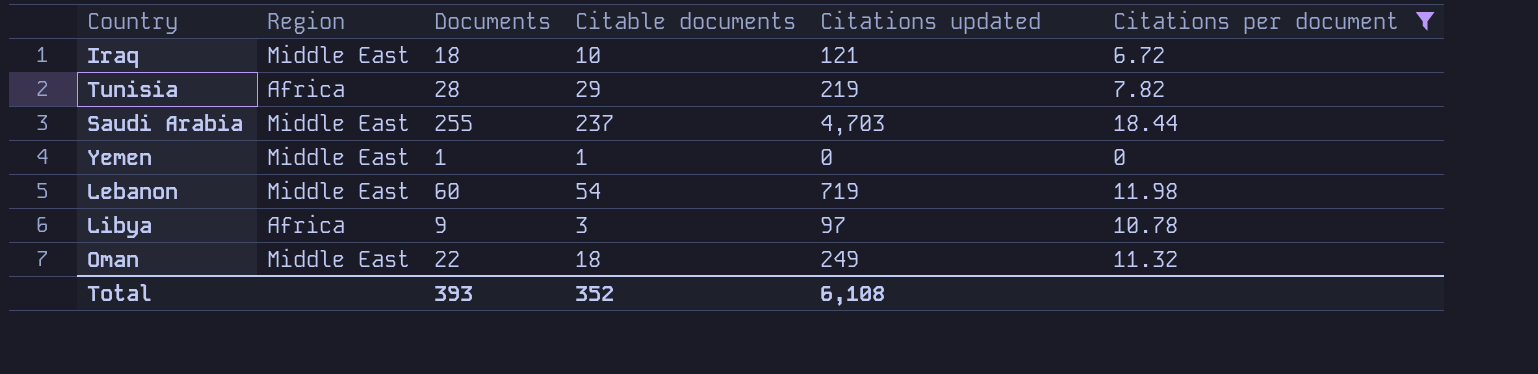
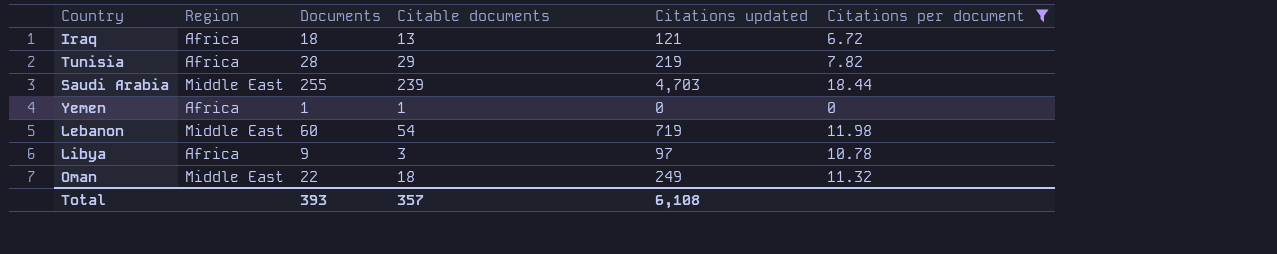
Iraq | Region: Middle East -> Africa
Iraq | Citable documents: 10 -> 13
Saudi Arabia | Citable documents: 237 -> 239
Yemen | Region: Middle East -> Africa
Total | Citable documents: 352 -> 357

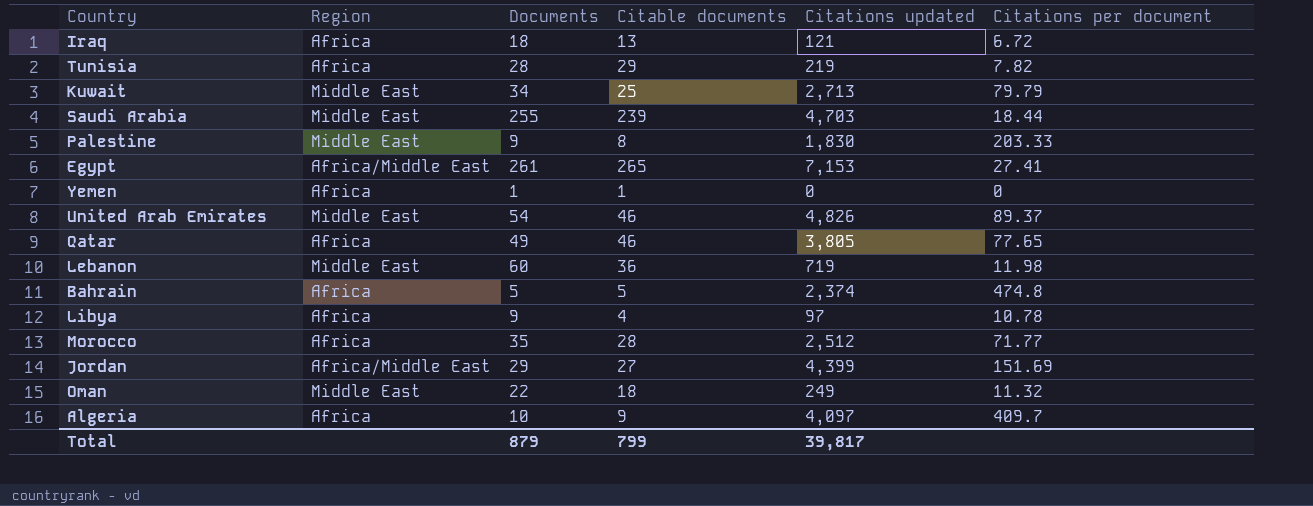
filter: Citations per document <= 18.44 -> none
Lebanon | Citable documents: 54 -> 36
Libya | Citable documents: 3 -> 4
Total | Documents: 393 -> 879
Total | Citable documents: 357 -> 799
Total | Citations updated: 6,108 -> 39,817

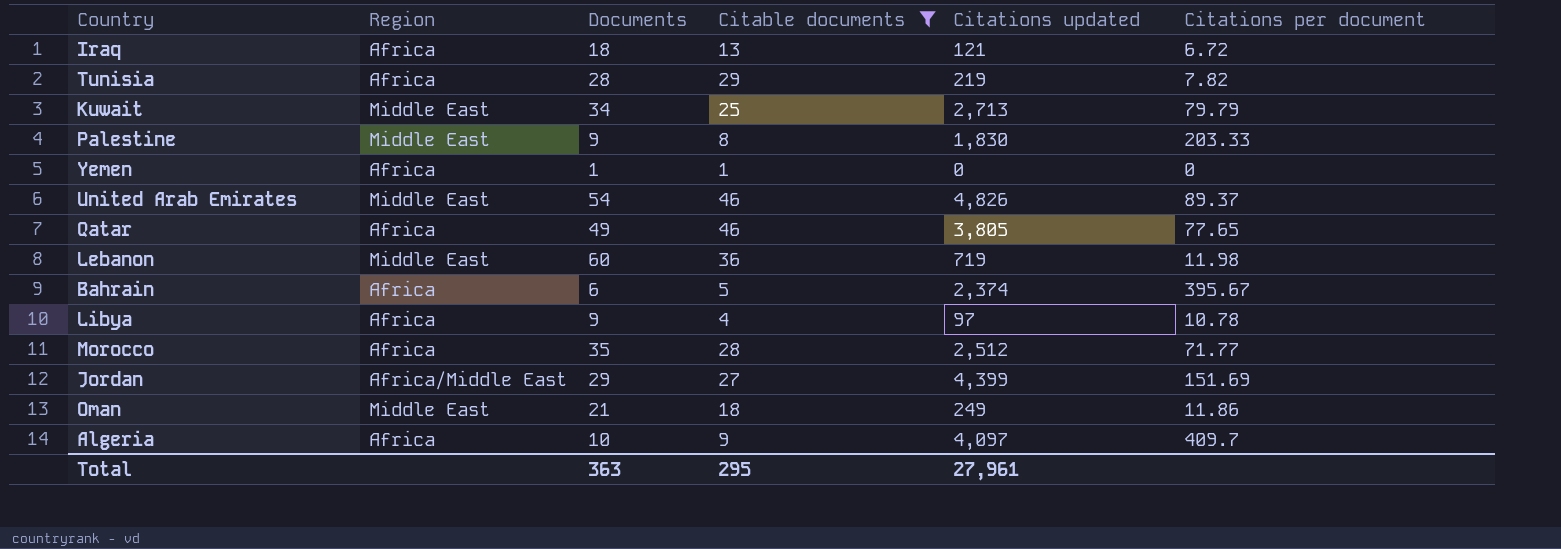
filter: none -> Citable documents <= 46
Bahrain | Documents: 5 -> 6
Bahrain | Citations per document: 474.8 -> 395.67
Oman | Documents: 22 -> 21
Oman | Citations per document: 11.32 -> 11.86
Total | Documents: 879 -> 363
Total | Citable documents: 799 -> 295
Total | Citations updated: 39,817 -> 27,961

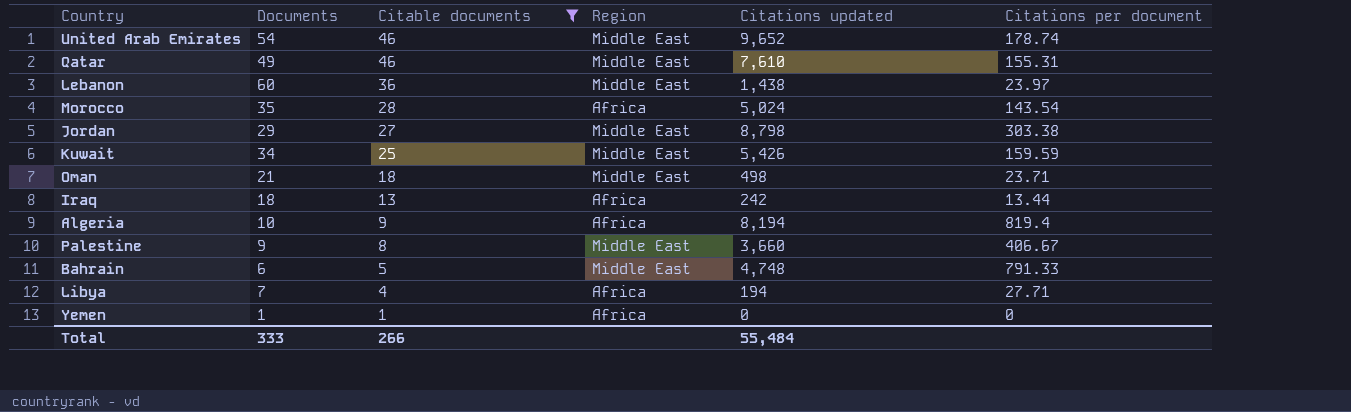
row order: none -> Citable documents descending
column Region | position: 2 -> 4
row Tunisia: Africa | 28 | 29 | 219 | 7.82 -> none
United Arab Emirates | Citations updated: 4,826 -> 9,652
United Arab Emirates | Citations per document: 89.37 -> 178.74
Qatar | Region: Africa -> Middle East
Qatar | Citations updated: 3,805 -> 7,610
Qatar | Citations per document: 77.65 -> 155.31
Lebanon | Citations updated: 719 -> 1,438
Lebanon | Citations per document: 11.98 -> 23.97
Morocco | Citations updated: 2,512 -> 5,024
Morocco | Citations per document: 71.77 -> 143.54
Jordan | Region: Africa/Middle East -> Middle East
Jordan | Citations updated: 4,399 -> 8,798
Jordan | Citations per document: 151.69 -> 303.38
Kuwait | Citations updated: 2,713 -> 5,426
Kuwait | Citations per document: 79.79 -> 159.59
Oman | Citations updated: 249 -> 498
Oman | Citations per document: 11.86 -> 23.71
Iraq | Citations updated: 121 -> 242
Iraq | Citations per document: 6.72 -> 13.44
Algeria | Citations updated: 4,097 -> 8,194
Algeria | Citations per document: 409.7 -> 819.4
Palestine | Citations updated: 1,830 -> 3,660
Palestine | Citations per document: 203.33 -> 406.67
Bahrain | Region: Africa -> Middle East
Bahrain | Citations updated: 2,374 -> 4,748
Bahrain | Citations per document: 395.67 -> 791.33
Libya | Documents: 9 -> 7
Libya | Citations updated: 97 -> 194
Libya | Citations per document: 10.78 -> 27.71
Total | Documents: 363 -> 333
Total | Citable documents: 295 -> 266
Total | Citations updated: 27,961 -> 55,484

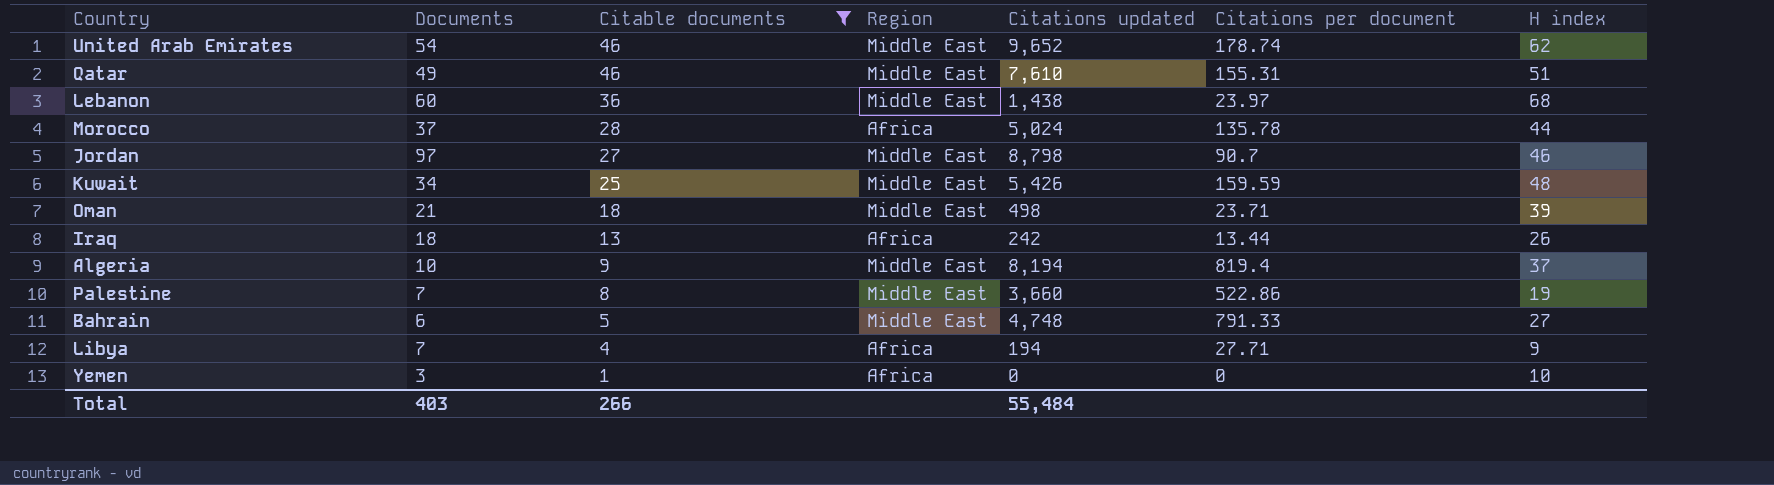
column H index | position: none -> 7
Morocco | Documents: 35 -> 37
Morocco | Citations per document: 143.54 -> 135.78
Jordan | Documents: 29 -> 97
Jordan | Citations per document: 303.38 -> 90.7
Algeria | Region: Africa -> Middle East
Palestine | Documents: 9 -> 7
Palestine | Citations per document: 406.67 -> 522.86
Yemen | Documents: 1 -> 3
Total | Documents: 333 -> 403

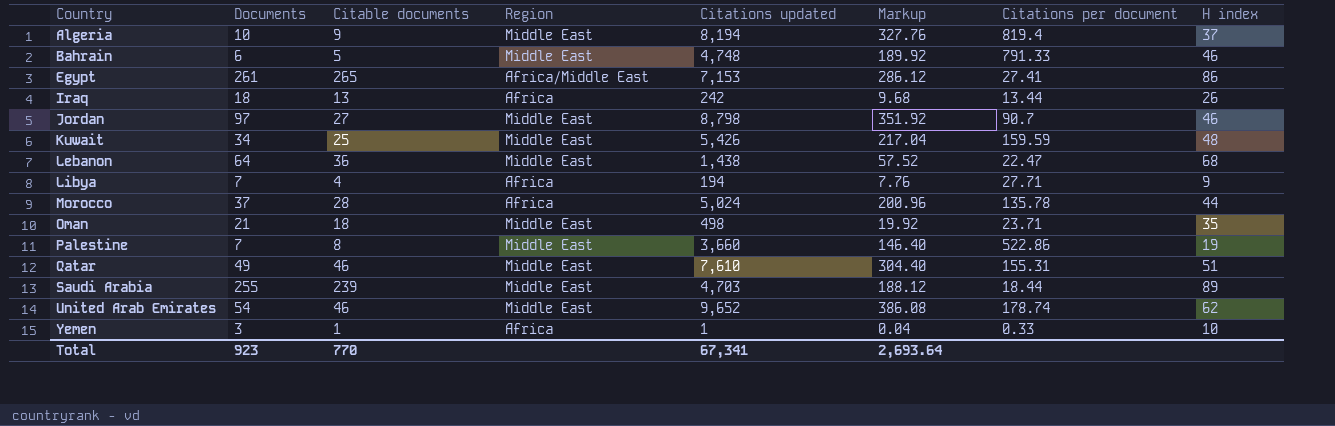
filter: Citable documents <= 46 -> none
row order: Citable documents descending -> Country ascending
column Markup | formula: none -> [Citations updated] * 0.04
Bahrain | H index: 27 -> 46
Lebanon | Documents: 60 -> 64
Lebanon | Citations per document: 23.97 -> 22.47
Oman | H index: 39 -> 35
Yemen | Citations updated: 0 -> 1
Yemen | Citations per document: 0 -> 0.33
Total | Documents: 403 -> 923
Total | Citable documents: 266 -> 770
Total | Citations updated: 55,484 -> 67,341

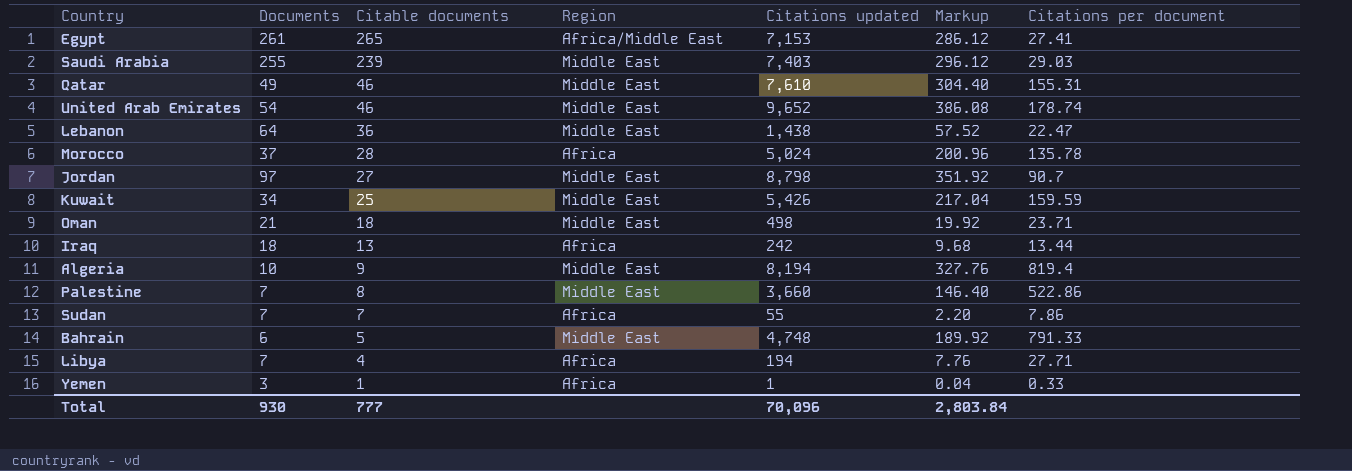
row order: Country ascending -> Citable documents descending
column H index | position: 8 -> none
Saudi Arabia | Citations updated: 4,703 -> 7,403
Saudi Arabia | Markup: 188.12 -> 296.12
Saudi Arabia | Citations per document: 18.44 -> 29.03
row Sudan: none -> 7 | 7 | Africa | 55 | 2.20 | 7.86
Total | Documents: 923 -> 930
Total | Citable documents: 770 -> 777
Total | Citations updated: 67,341 -> 70,096
Total | Markup: 2,693.64 -> 2,803.84

